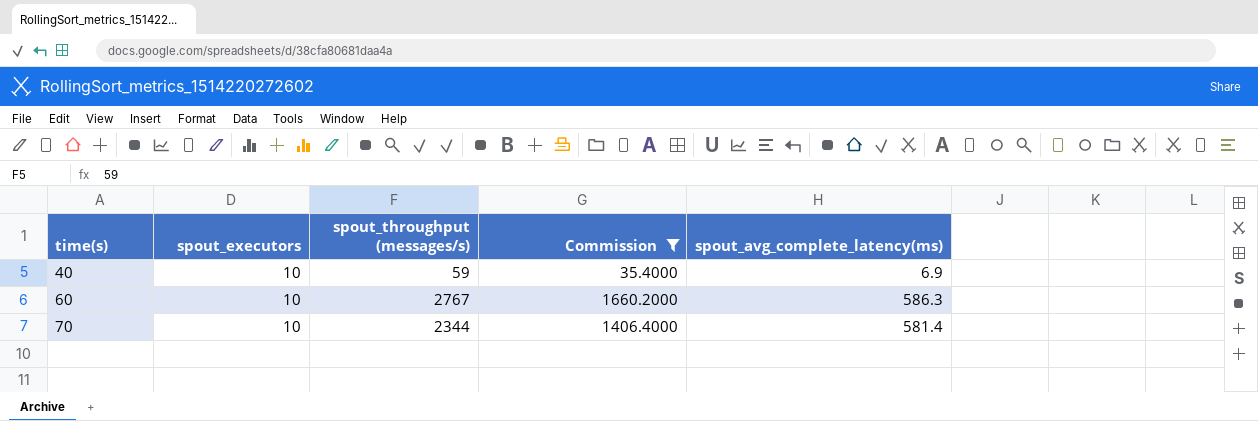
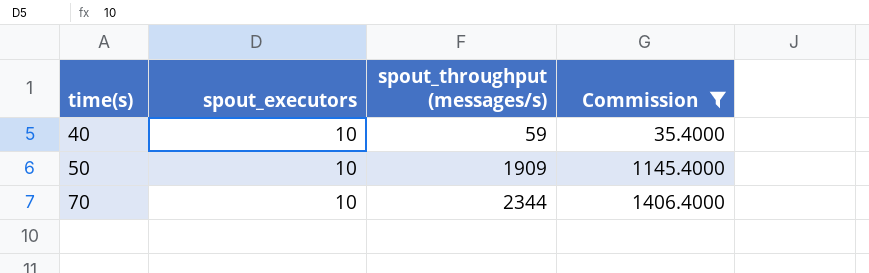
column spout_avg_complete_latency(ms) | position: 5 -> none
row 60: 10 | 2767 | 1660.2000 | 586.3 -> none
row 50: none -> 10 | 1909 | 1145.4000

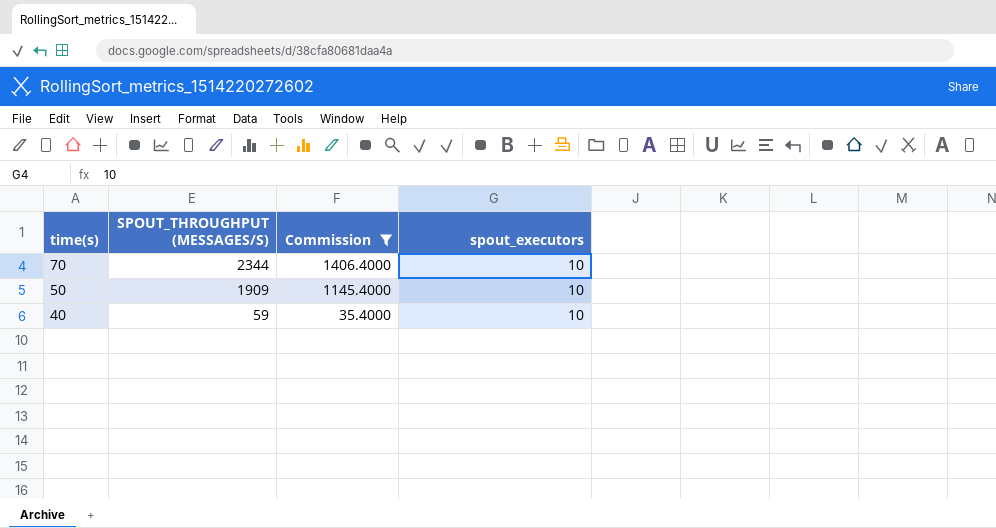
row order: time(s) ascending -> time(s) descending
column name: spout_throughput (messages/s) -> SPOUT_THROUGHPUT (MESSAGES/S)
column spout_executors | position: 2 -> 4

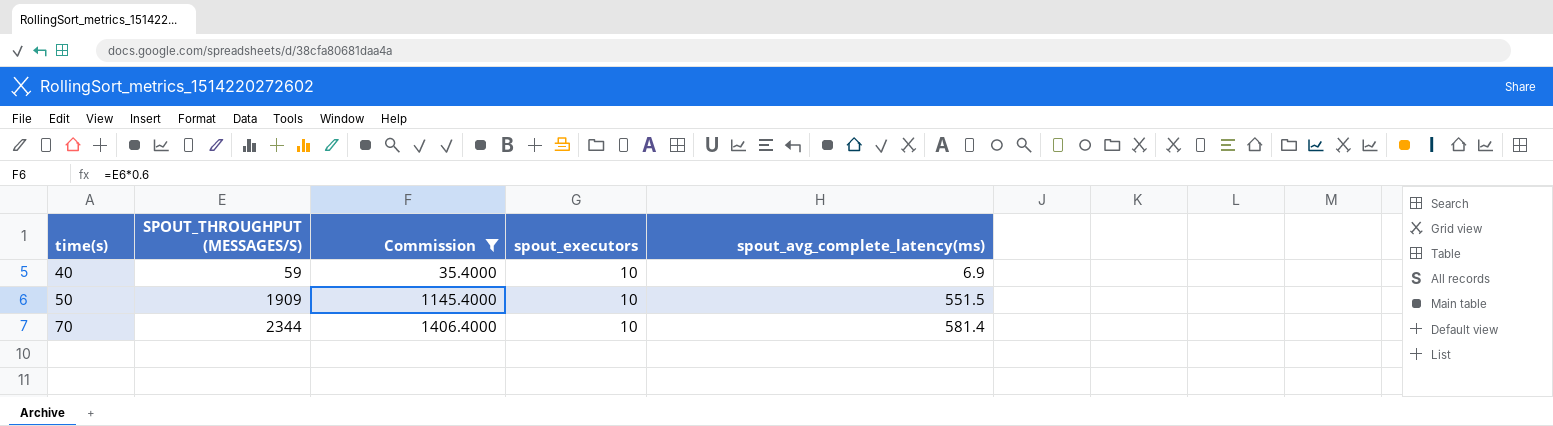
row order: time(s) descending -> time(s) ascending
column spout_avg_complete_latency(ms) | position: none -> 5

